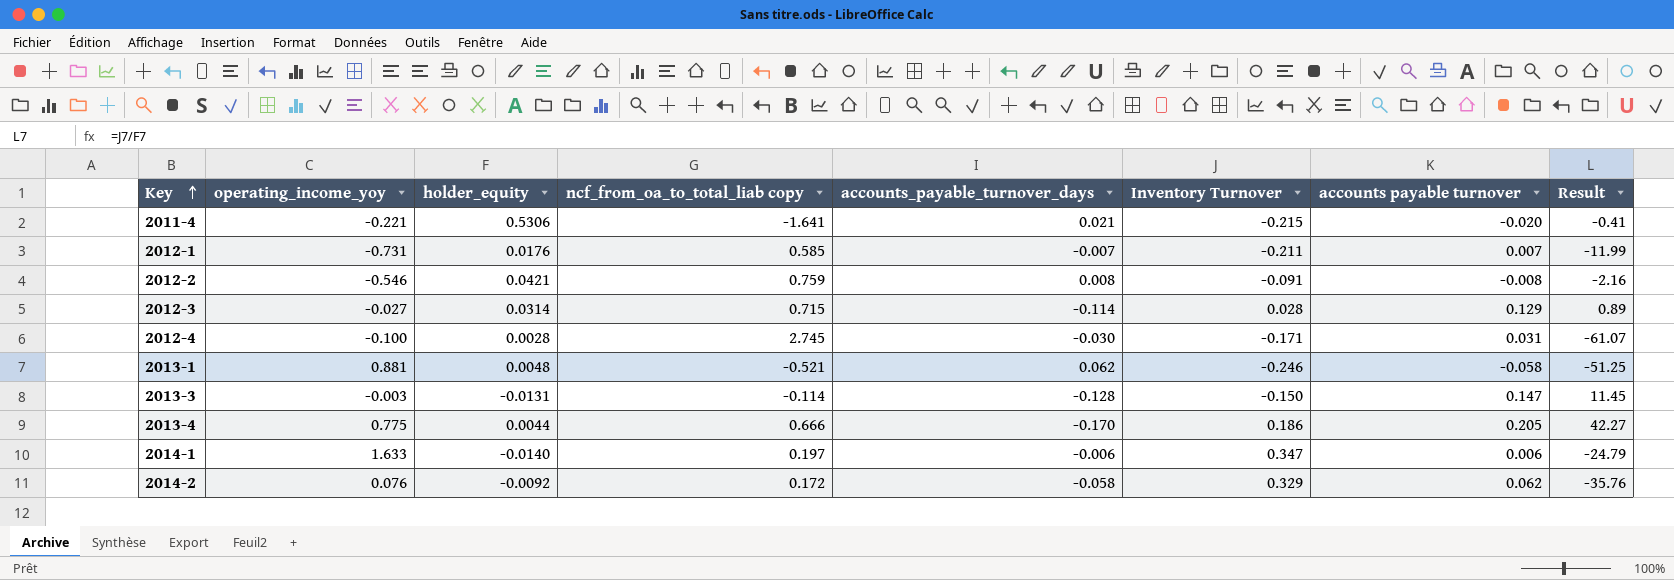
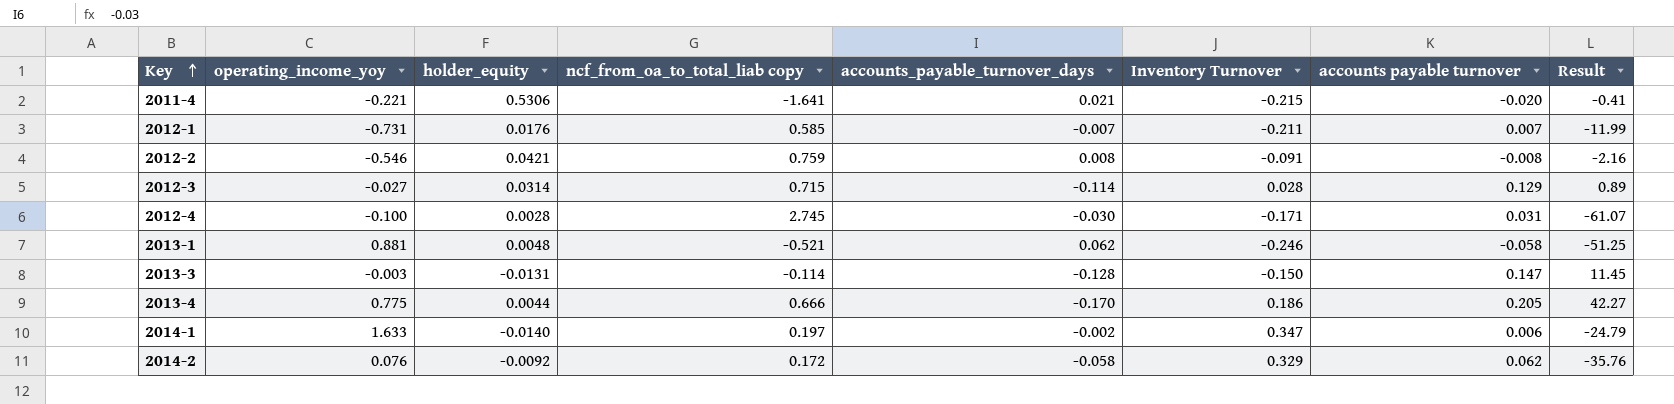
2014-1 | accounts_payable_turnover_days: -0.006 -> -0.002

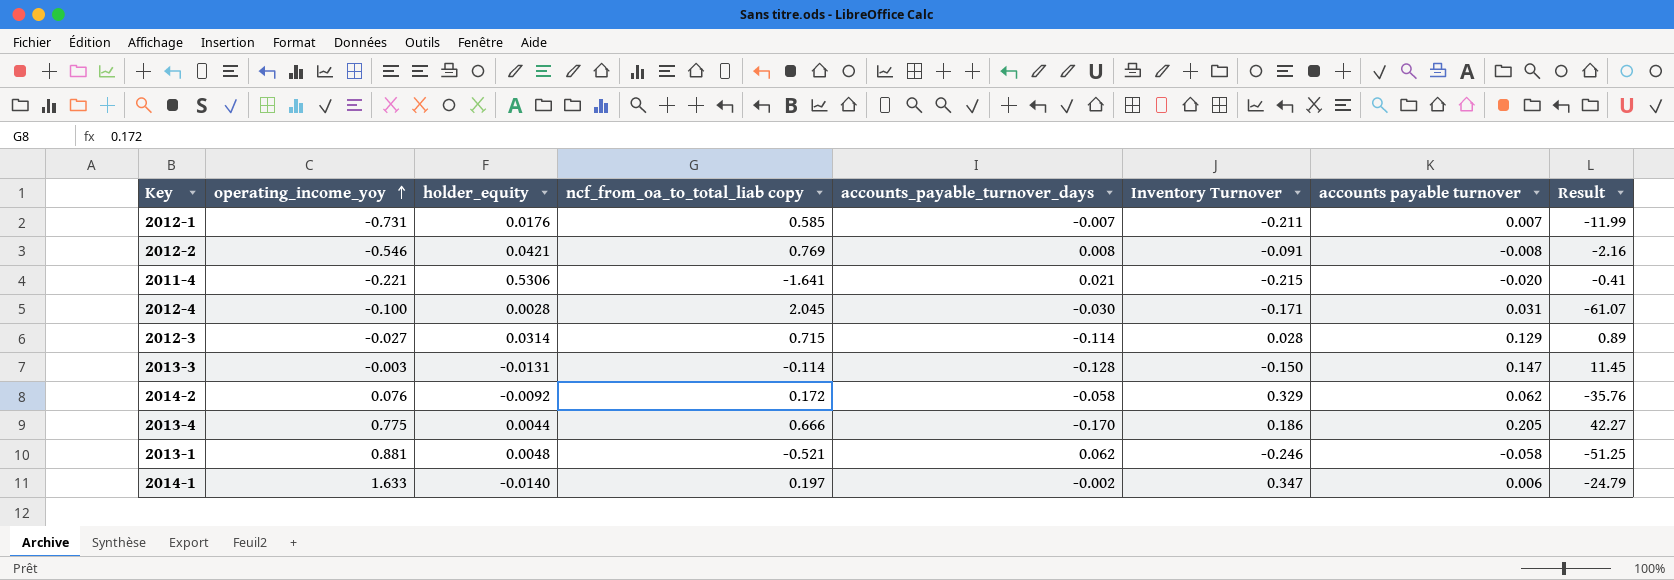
row order: Key ascending -> operating_income_yoy ascending
2012-2 | ncf_from_oa_to_total_liab copy: 0.759 -> 0.769
2012-4 | ncf_from_oa_to_total_liab copy: 2.745 -> 2.045

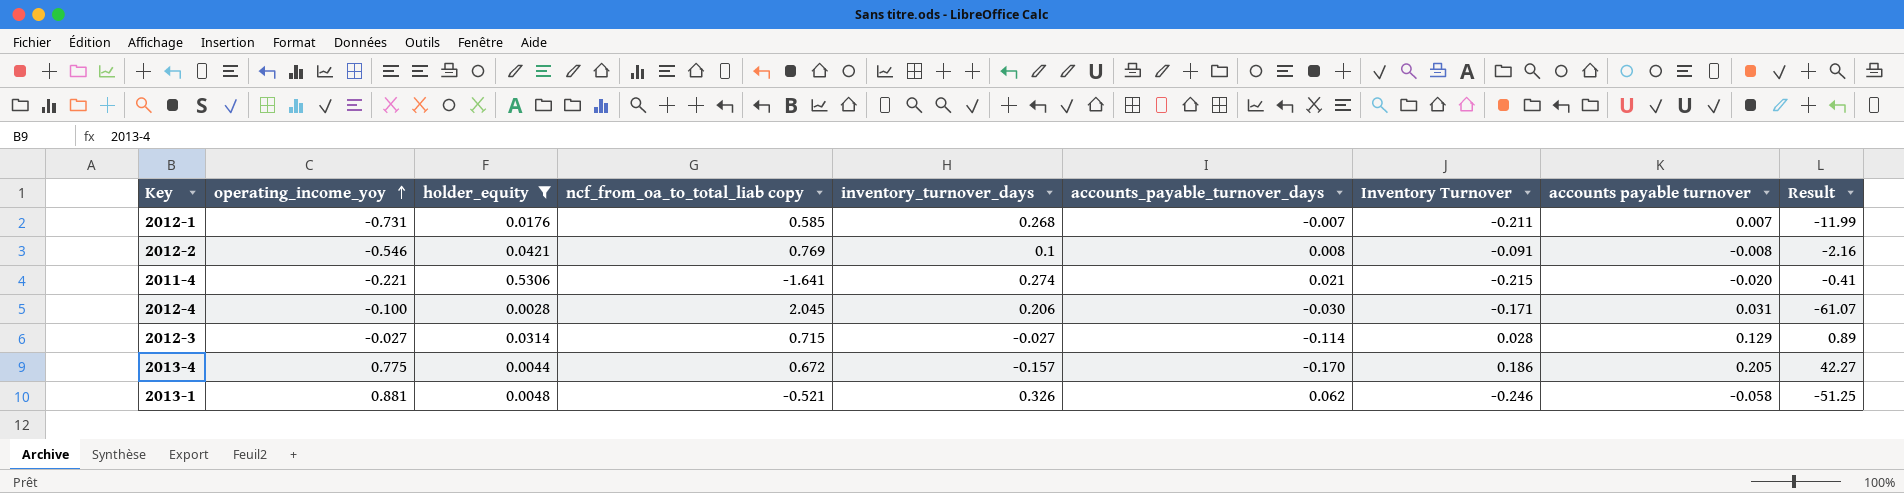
filter: none -> holder_equity >= 0.0028
column inventory_turnover_days | position: none -> 5
2013-4 | ncf_from_oa_to_total_liab copy: 0.666 -> 0.672

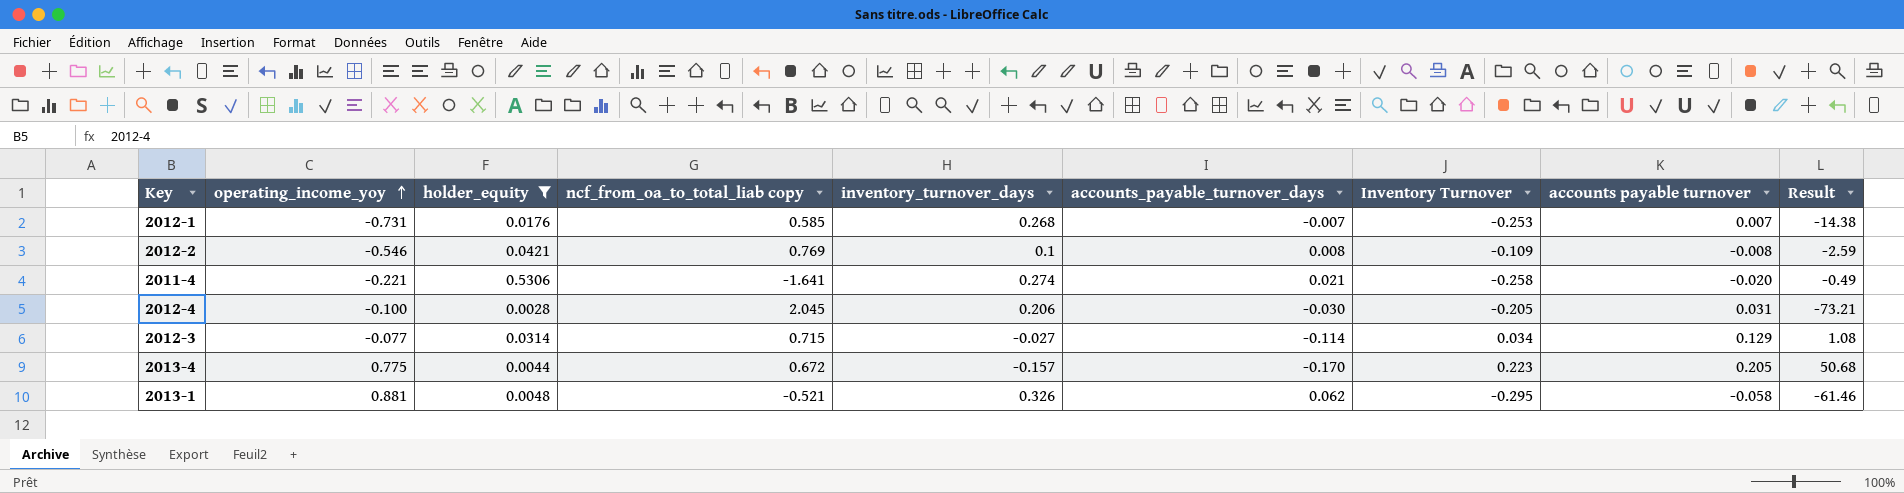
2012-1 | Inventory Turnover: -0.211 -> -0.253
2012-1 | Result: -11.99 -> -14.38
2012-2 | Inventory Turnover: -0.091 -> -0.109
2012-2 | Result: -2.16 -> -2.59
2011-4 | Inventory Turnover: -0.215 -> -0.258
2011-4 | Result: -0.41 -> -0.49
2012-4 | Inventory Turnover: -0.171 -> -0.205
2012-4 | Result: -61.07 -> -73.21
2012-3 | operating_income_yoy: -0.027 -> -0.077
2012-3 | Inventory Turnover: 0.028 -> 0.034
2012-3 | Result: 0.89 -> 1.08
2013-4 | Inventory Turnover: 0.186 -> 0.223
2013-4 | Result: 42.27 -> 50.68
2013-1 | Inventory Turnover: -0.246 -> -0.295
2013-1 | Result: -51.25 -> -61.46

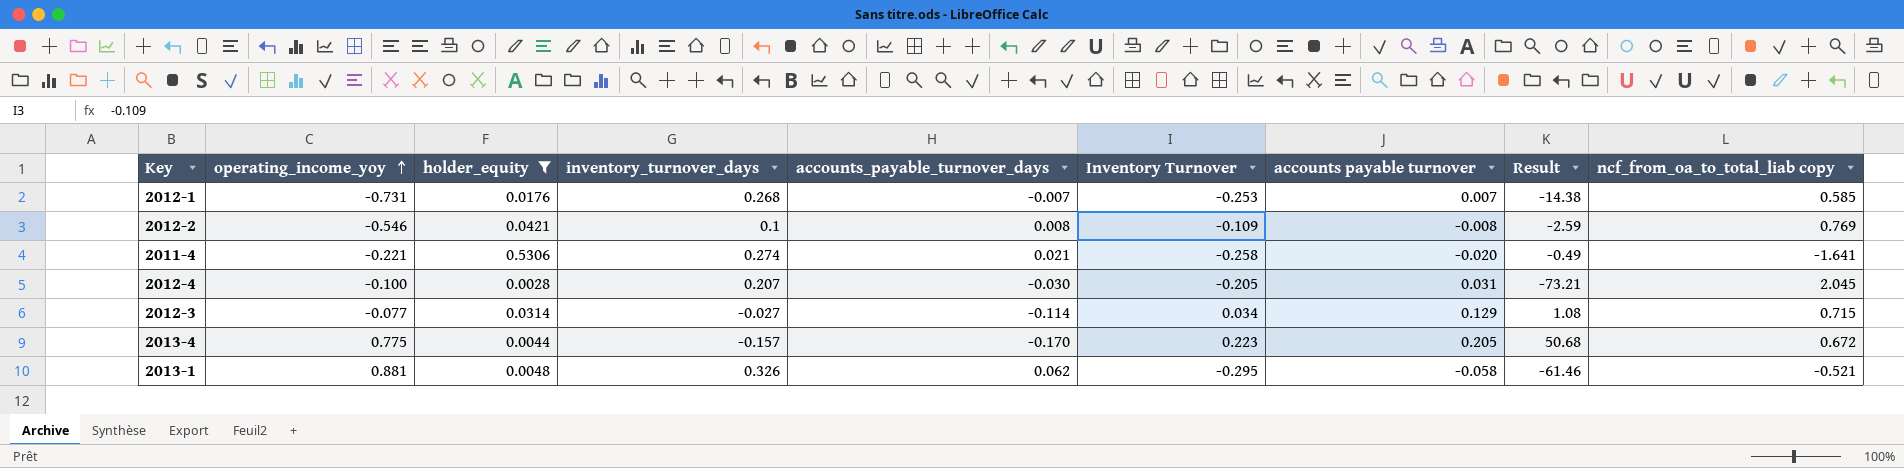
column ncf_from_oa_to_total_liab copy | position: 4 -> 9
2012-4 | inventory_turnover_days: 0.206 -> 0.207

